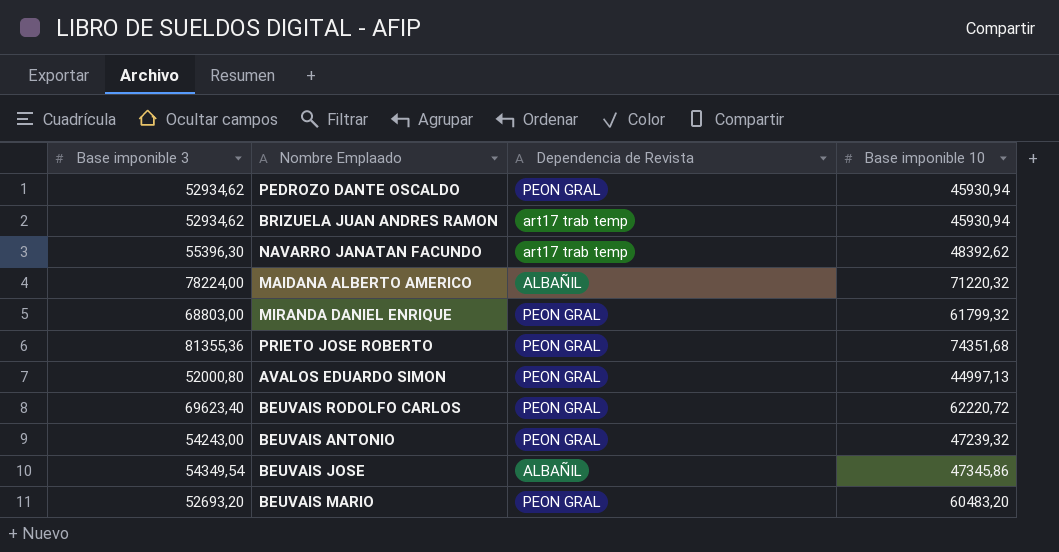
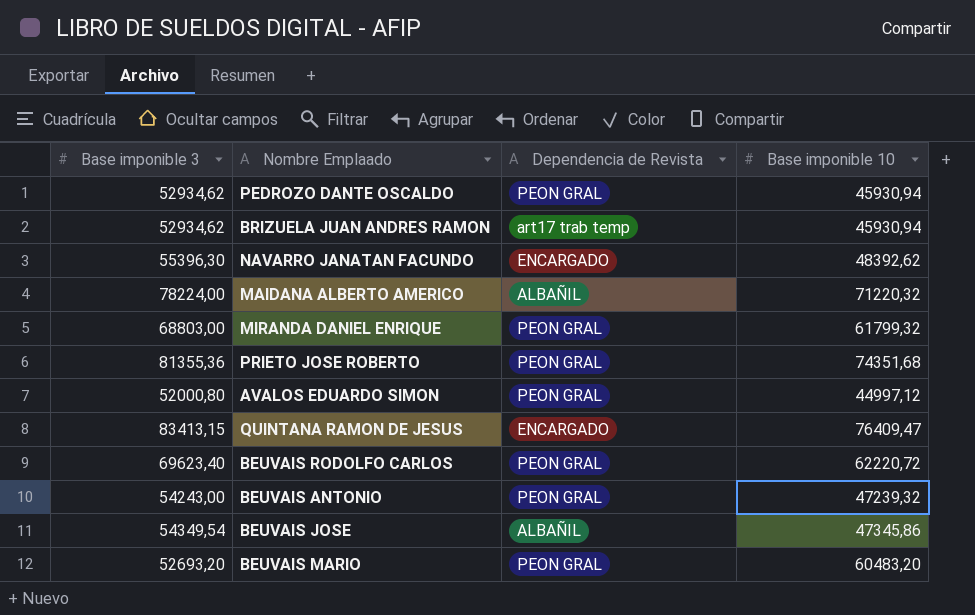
NAVARRO JANATAN FACUNDO | Dependencia de Revista: art17 trab temp -> ENCARGADO
AVALOS EDUARDO SIMON | Base imponible 10: 44997,13 -> 44997,12
row QUINTANA RAMON DE JESUS: none -> 83413,15 | ENCARGADO | 76409,47

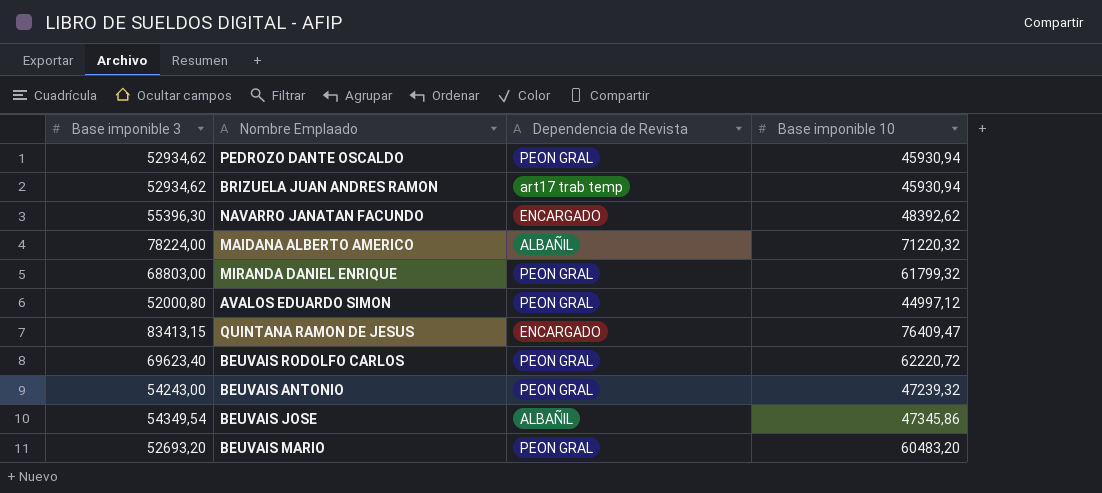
row PRIETO JOSE ROBERTO: 81355,36 | PEON GRAL | 74351,68 -> none

